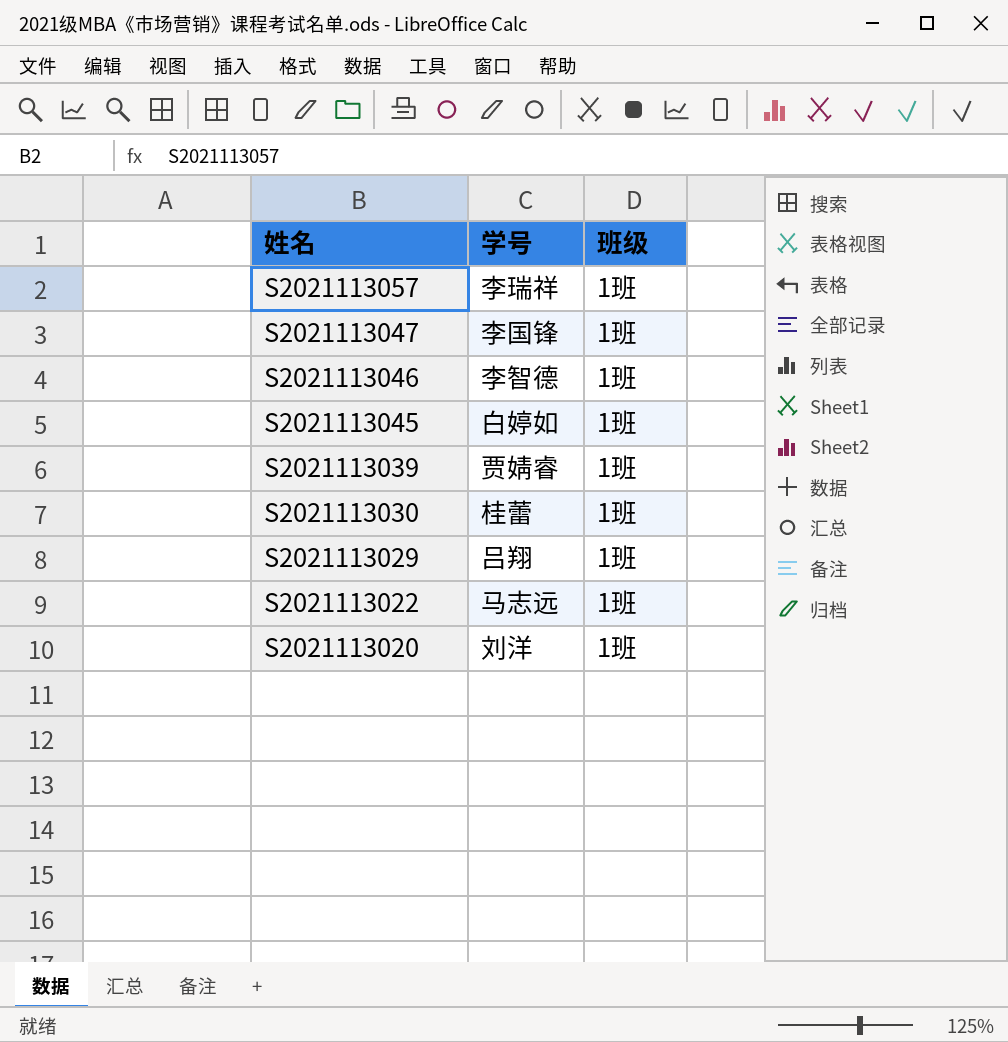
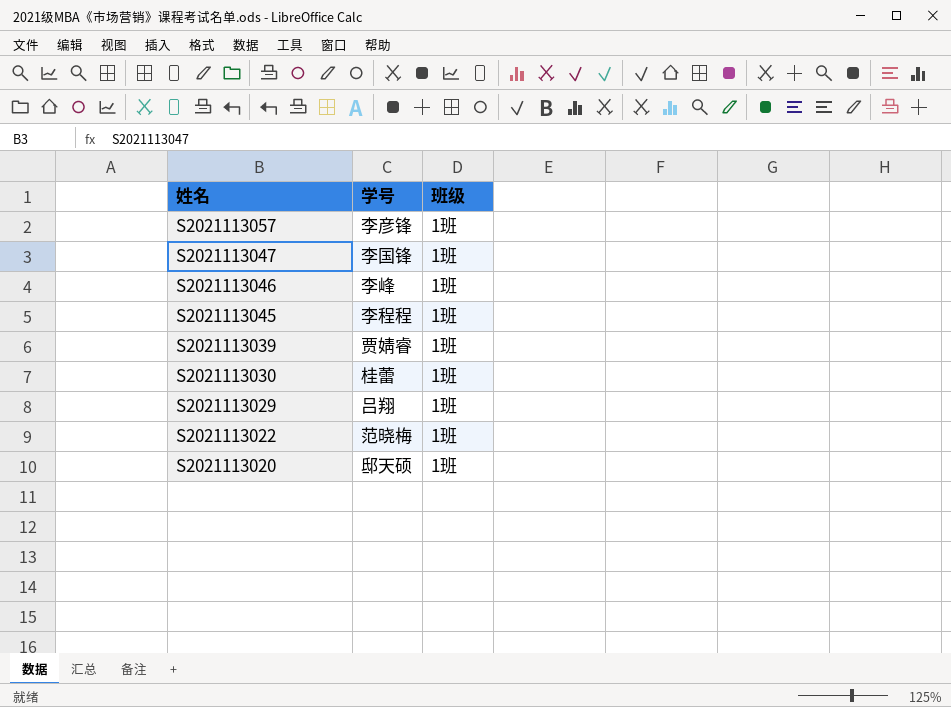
S2021113057 | 学号: 李瑞祥 -> 李彦锋
S2021113046 | 学号: 李智德 -> 李峰
S2021113045 | 学号: 白婷如 -> 李程程
S2021113022 | 学号: 马志远 -> 范晓梅
S2021113020 | 学号: 刘洋 -> 邸天硕

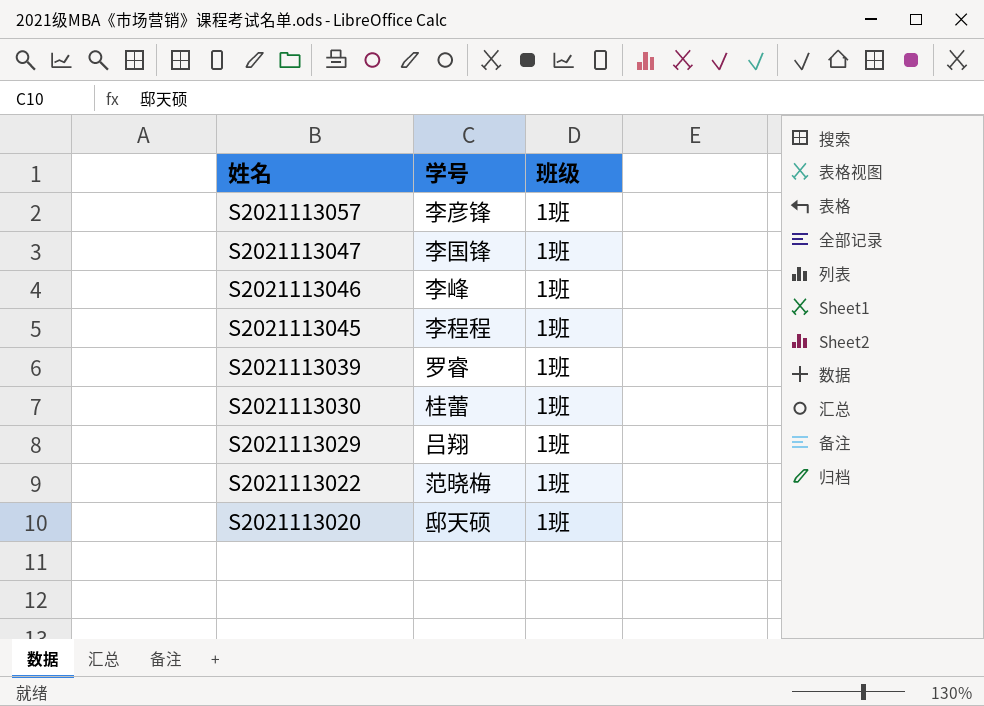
S2021113039 | 学号: 贾婧睿 -> 罗睿

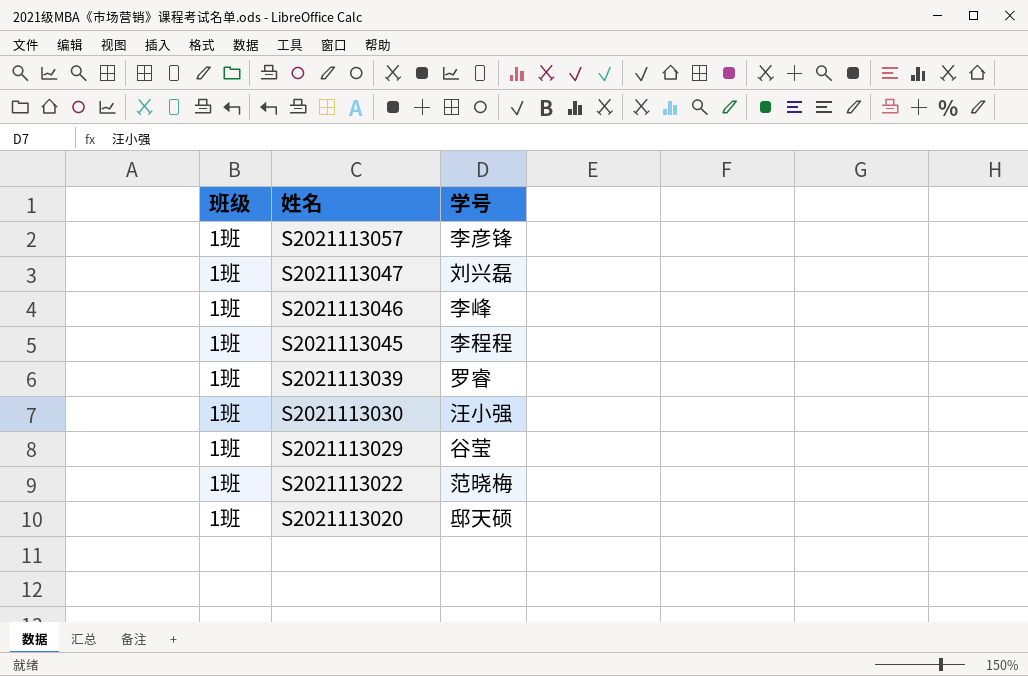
column 班级 | position: 3 -> 1
S2021113047 | 学号: 李国锋 -> 刘兴磊
S2021113030 | 学号: 桂蕾 -> 汪小强
S2021113029 | 学号: 吕翔 -> 谷莹

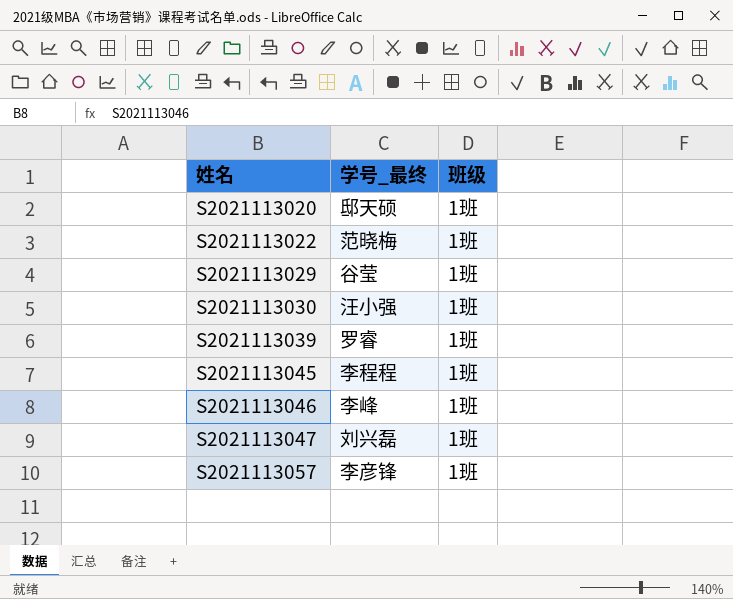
row order: 姓名 descending -> 姓名 ascending
column name: 学号 -> 学号_最终
column 班级 | position: 1 -> 3

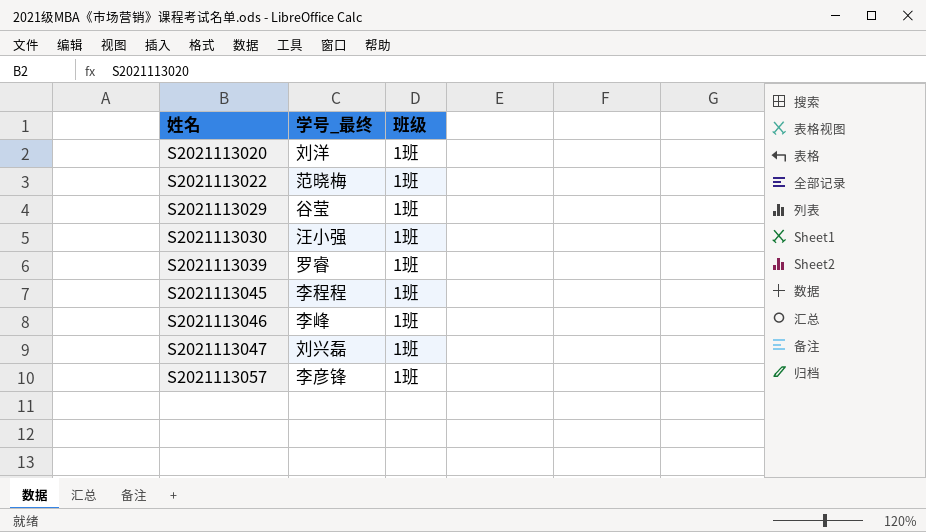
S2021113020 | 学号_最终: 邸天硕 -> 刘洋

